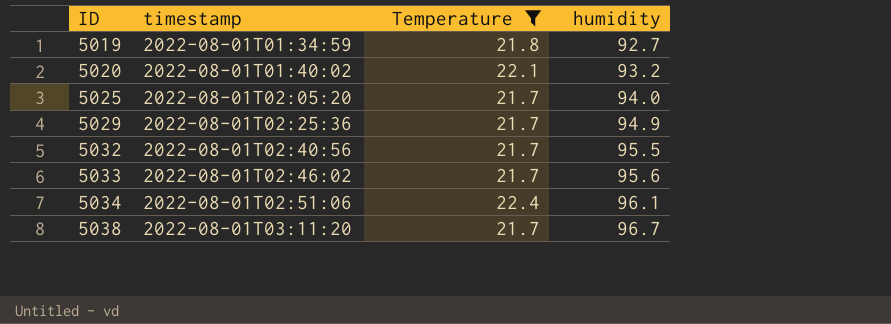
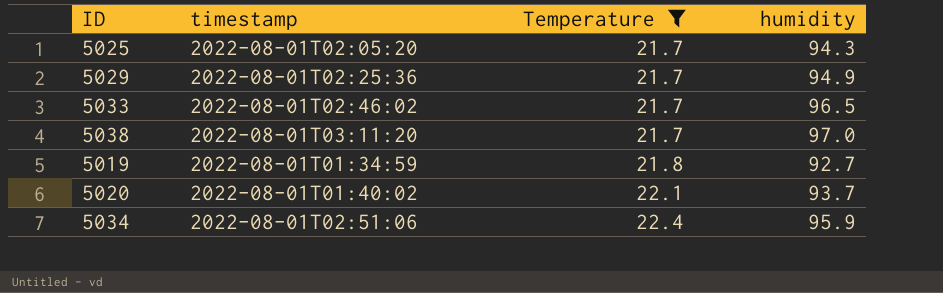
row order: ID ascending -> Temperature ascending
row 5032: 2022-08-01T02:40:56 | 21.7 | 95.5 -> none
5025 | humidity: 94.0 -> 94.3
5033 | humidity: 95.6 -> 96.5
5038 | humidity: 96.7 -> 97.0
5020 | humidity: 93.2 -> 93.7
5034 | humidity: 96.1 -> 95.9

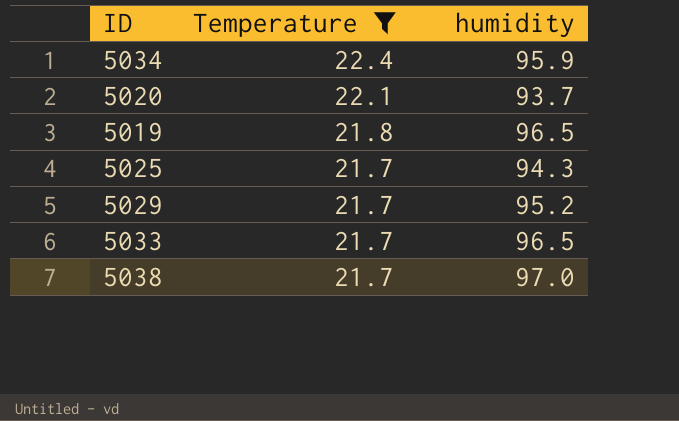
row order: Temperature ascending -> Temperature descending
column timestamp | position: 2 -> none
5019 | humidity: 92.7 -> 96.5
5029 | humidity: 94.9 -> 95.2

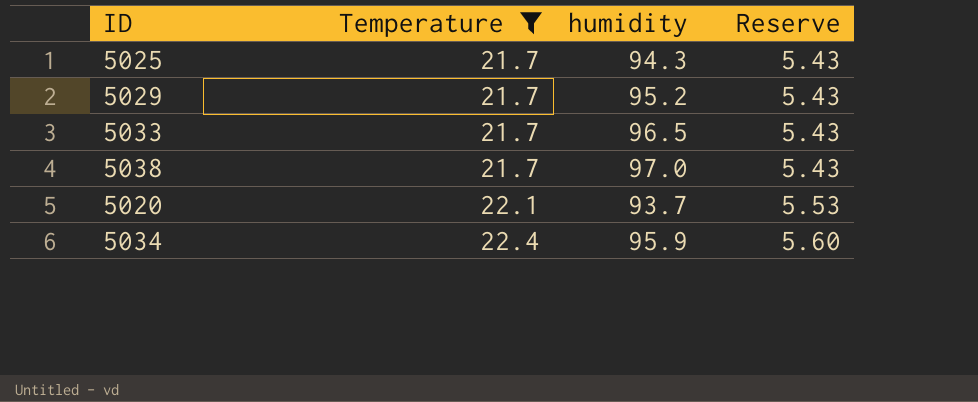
row order: Temperature descending -> Temperature ascending
column Reserve | formula: none -> [Temperature] * 0.25
row 5019: 21.8 | 96.5 -> none

